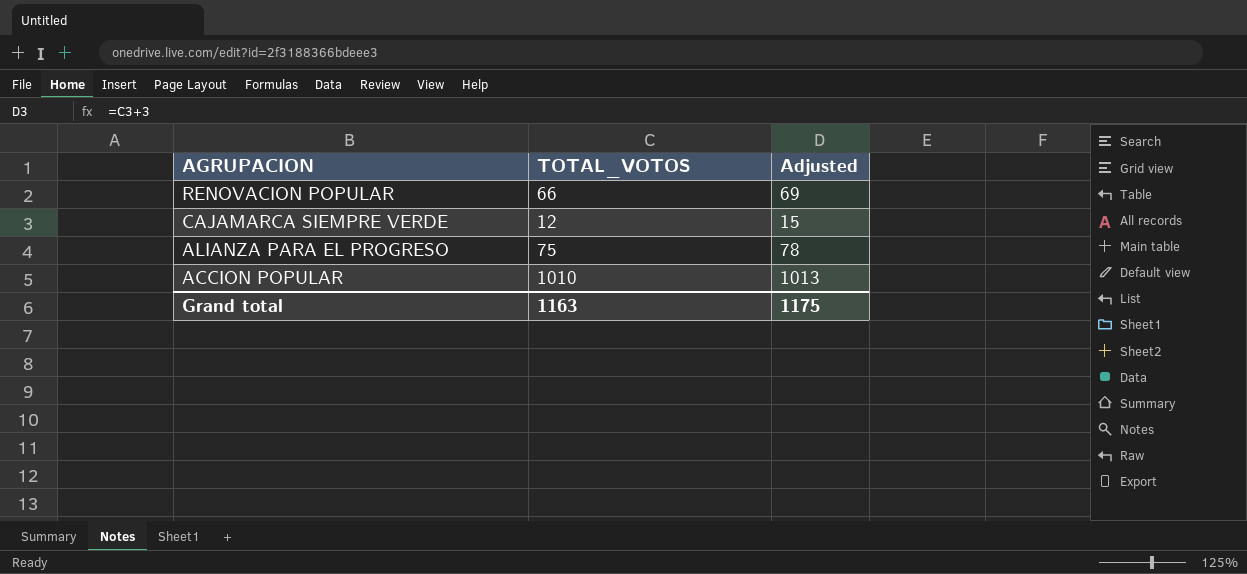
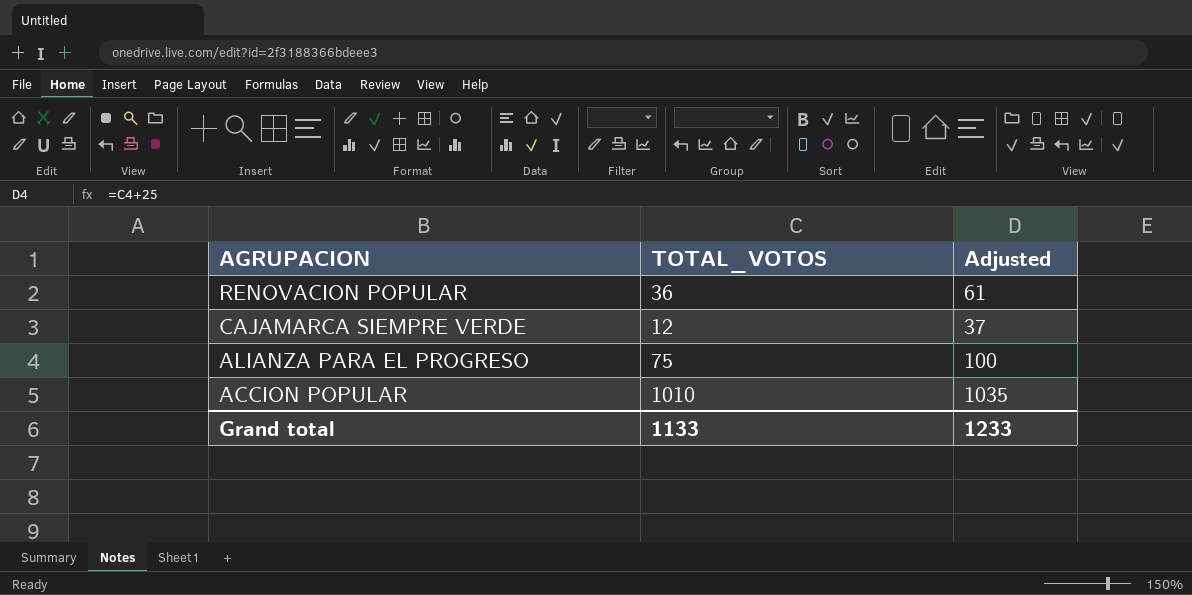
column Adjusted | formula: [TOTAL_VOTOS] + 3 -> [TOTAL_VOTOS] + 25
RENOVACION POPULAR | TOTAL_VOTOS: 66 -> 36
Grand total | TOTAL_VOTOS: 1163 -> 1133
Grand total | Adjusted: 1175 -> 1233

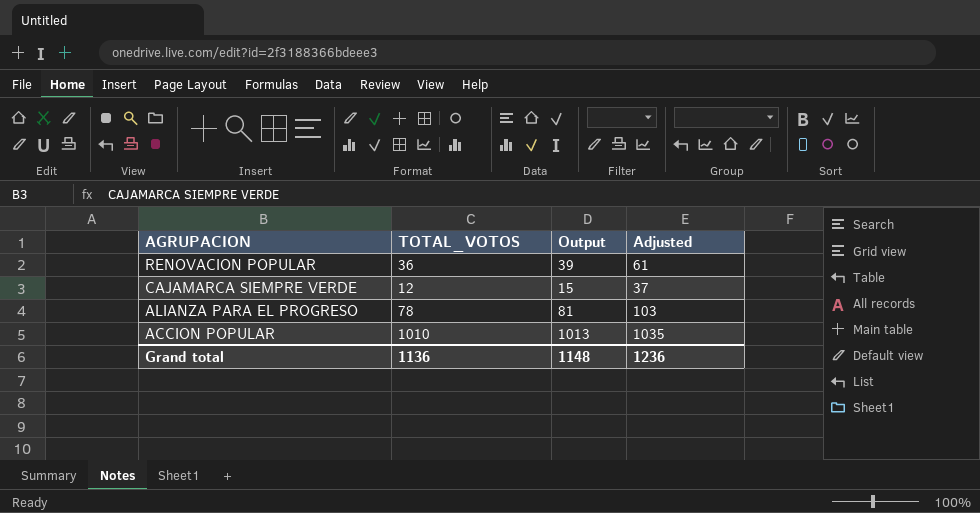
column Output | formula: none -> [TOTAL_VOTOS] + 3
ALIANZA PARA EL PROGRESO | TOTAL_VOTOS: 75 -> 78
ALIANZA PARA EL PROGRESO | Adjusted: 100 -> 103
Grand total | TOTAL_VOTOS: 1133 -> 1136
Grand total | Adjusted: 1233 -> 1236

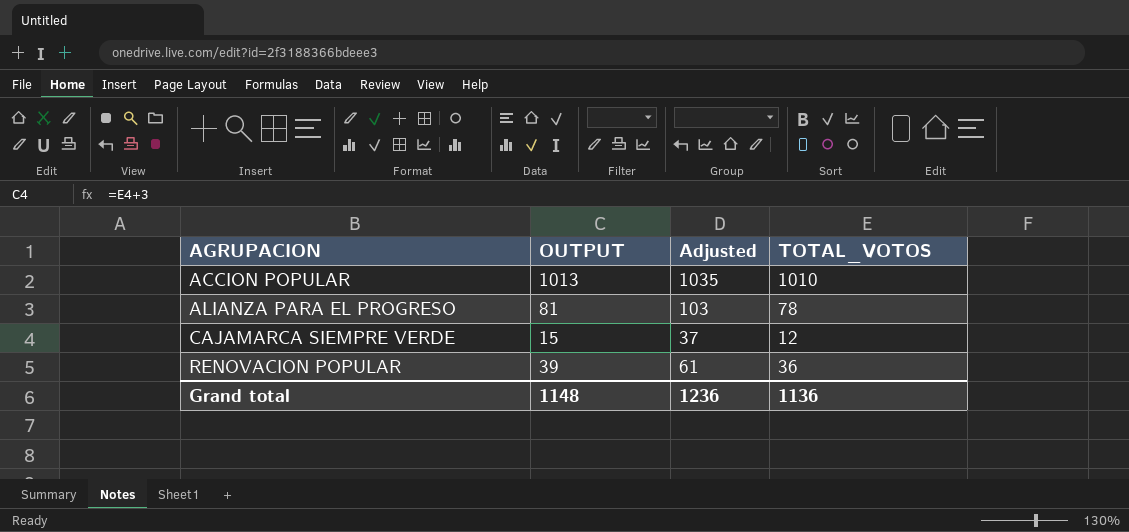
row order: AGRUPACION descending -> AGRUPACION ascending
column name: Output -> OUTPUT
column TOTAL_VOTOS | position: 2 -> 4

